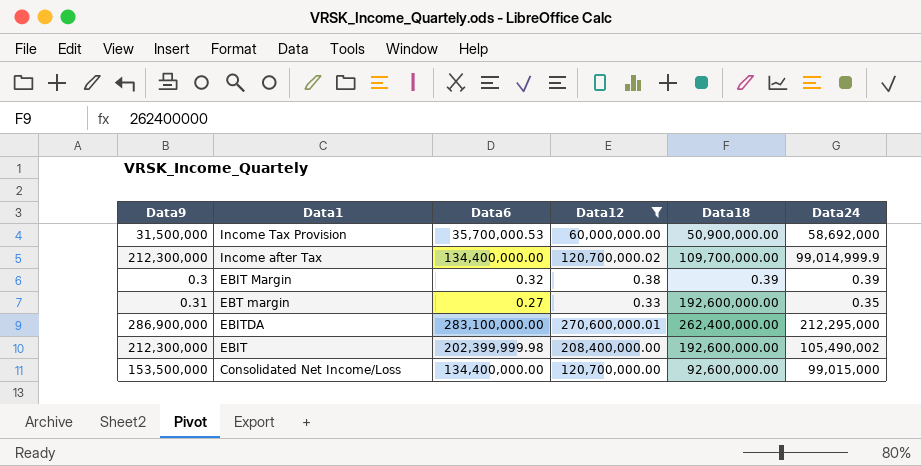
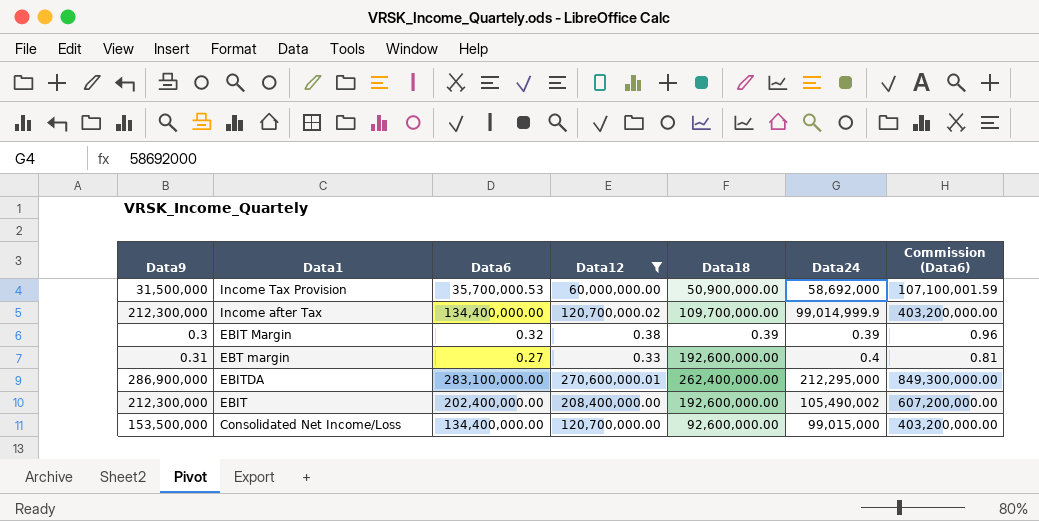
column Commission (Data6) | formula: none -> [Data6] * 3
EBT margin | Data24: 0.35 -> 0.4
EBIT | Data6: 202,399,999.98 -> 202,400,000.00

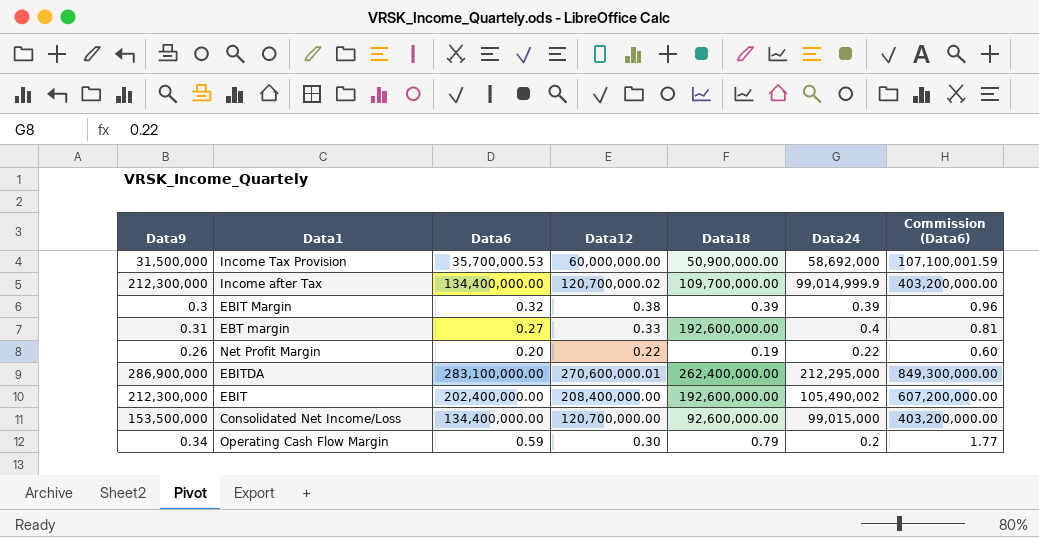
filter: Data12 >= 0.33 -> none

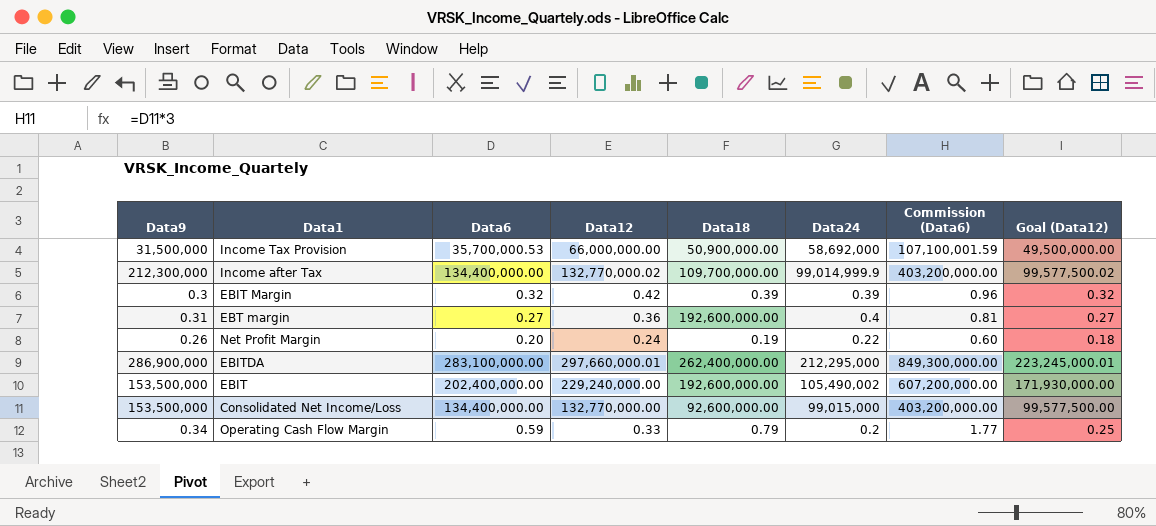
column Goal (Data12) | formula: none -> [Data12] * 0.75
Income Tax Provision | Data12: 60,000,000.00 -> 66,000,000.00
Income after Tax | Data12: 120,700,000.02 -> 132,770,000.02
EBIT Margin | Data12: 0.38 -> 0.42
EBT margin | Data12: 0.33 -> 0.36
Net Profit Margin | Data12: 0.22 -> 0.24
EBITDA | Data12: 270,600,000.01 -> 297,660,000.01
EBIT | Data9: 212,300,000 -> 153,500,000
EBIT | Data12: 208,400,000.00 -> 229,240,000.00
Consolidated Net Income/Loss | Data12: 120,700,000.00 -> 132,770,000.00
Operating Cash Flow Margin | Data12: 0.30 -> 0.33

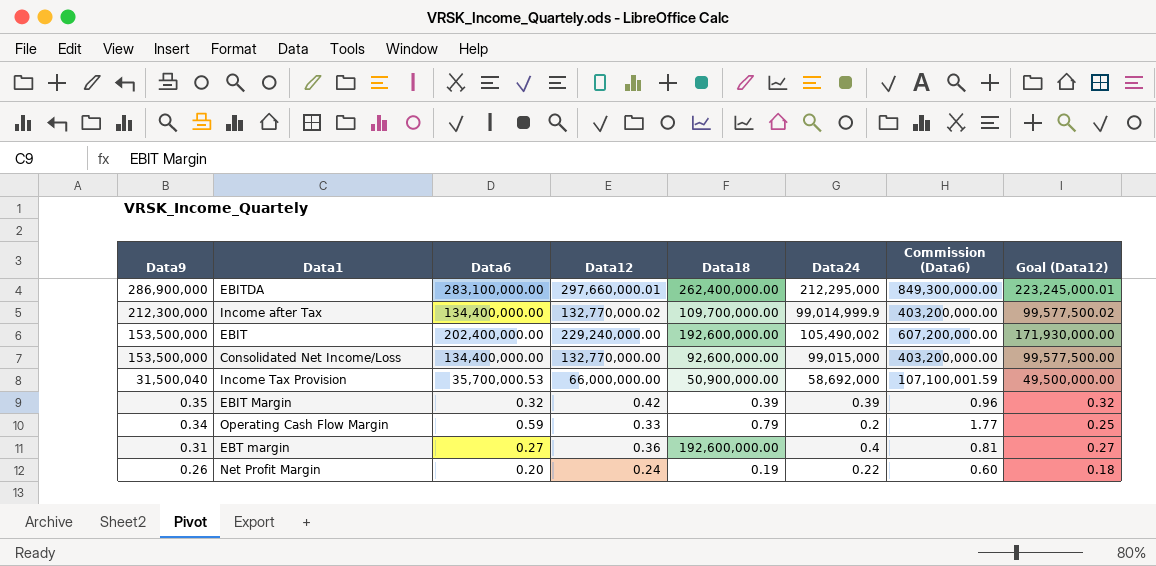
row order: none -> Data9 descending
Income Tax Provision | Data9: 31,500,000 -> 31,500,040
EBIT Margin | Data9: 0.3 -> 0.35

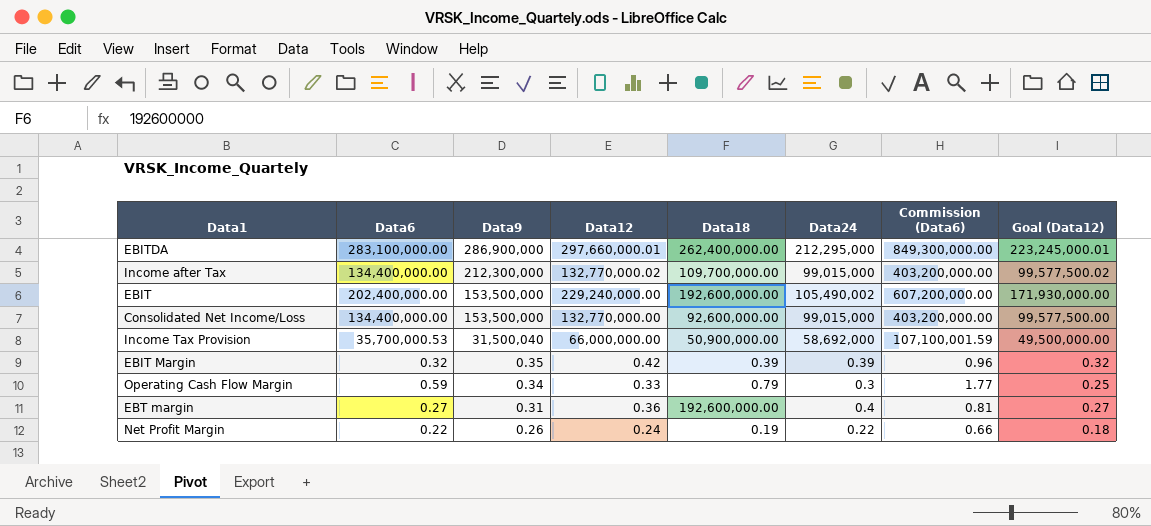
column Data9 | position: 1 -> 3
Income after Tax | Data24: 99,014,999.9 -> 99,015,000
Operating Cash Flow Margin | Data24: 0.2 -> 0.3
Net Profit Margin | Data6: 0.20 -> 0.22
Net Profit Margin | Commission (Data6): 0.60 -> 0.66

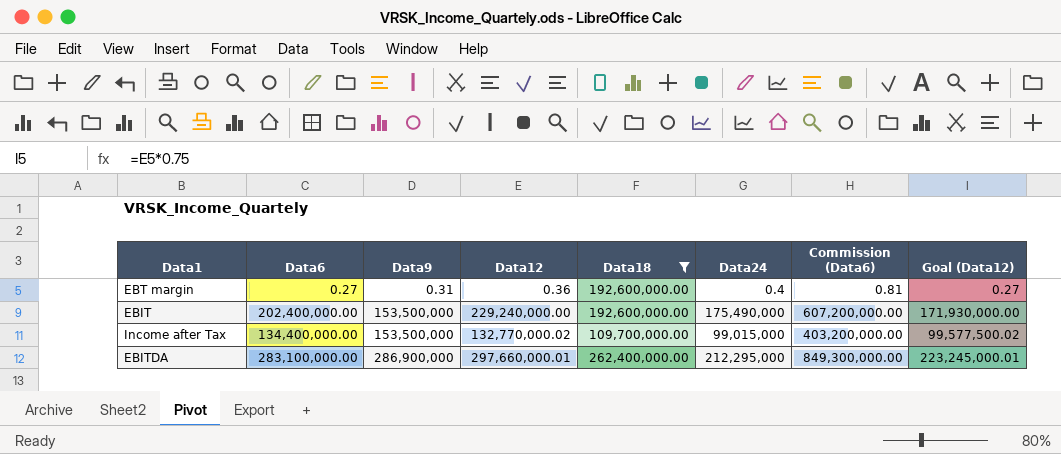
filter: none -> Data18 >= 109,700,000.00
row order: Data9 descending -> Data9 ascending
EBIT | Data24: 105,490,002 -> 175,490,000
Income after Tax | Data9: 212,300,000 -> 153,500,000

